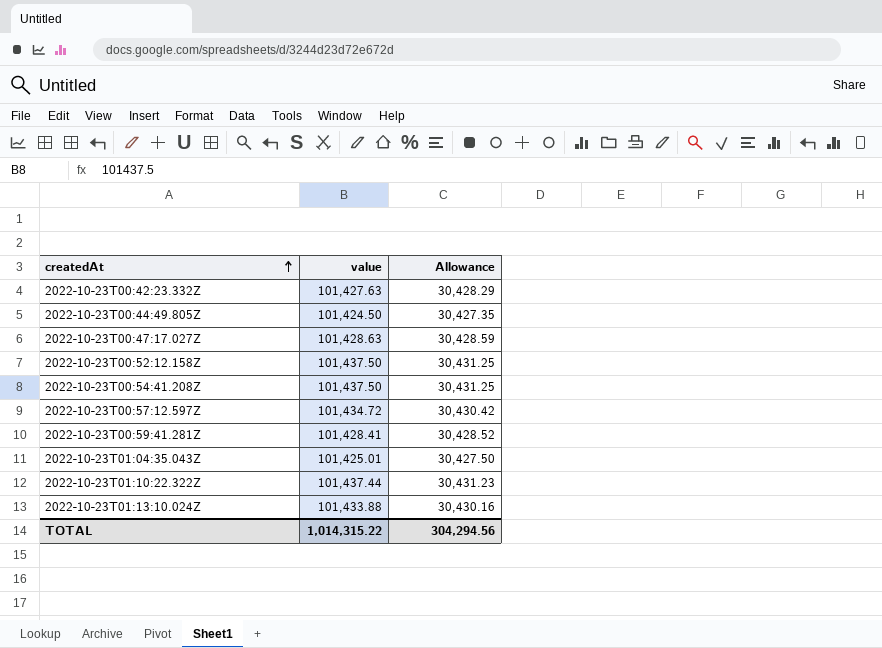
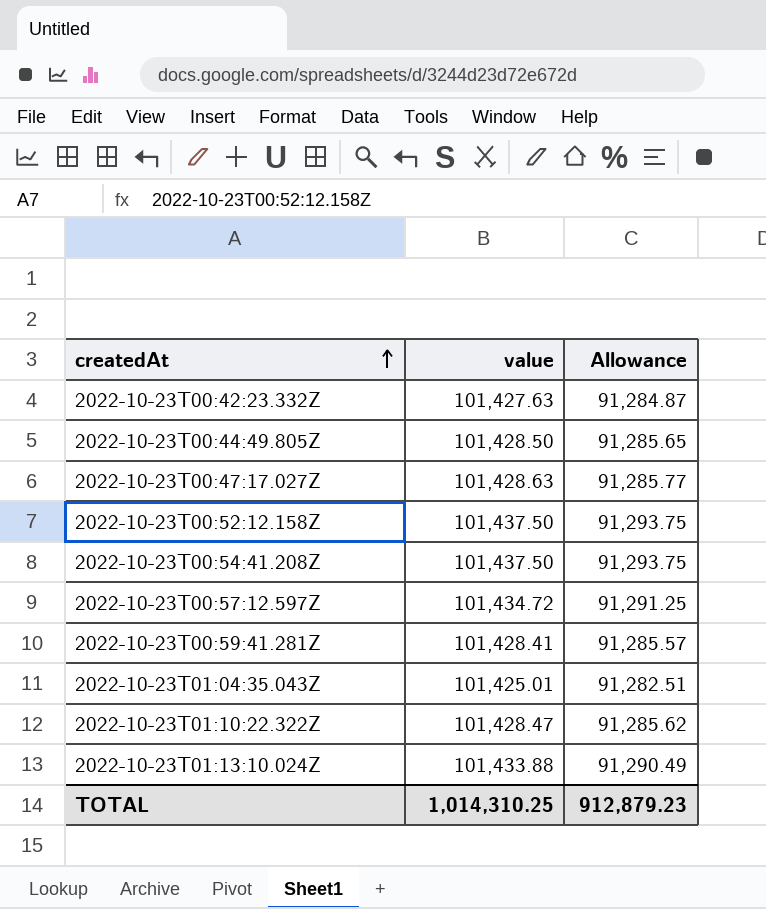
column Allowance | formula: [value] * 0.3 -> [value] * 0.9
2022-10-23T00:44:49.805Z | value: 101,424.50 -> 101,428.50
2022-10-23T01:10:22.322Z | value: 101,437.44 -> 101,428.47
TOTAL | value: 1,014,315.22 -> 1,014,310.25
TOTAL | Allowance: 304,294.56 -> 912,879.23

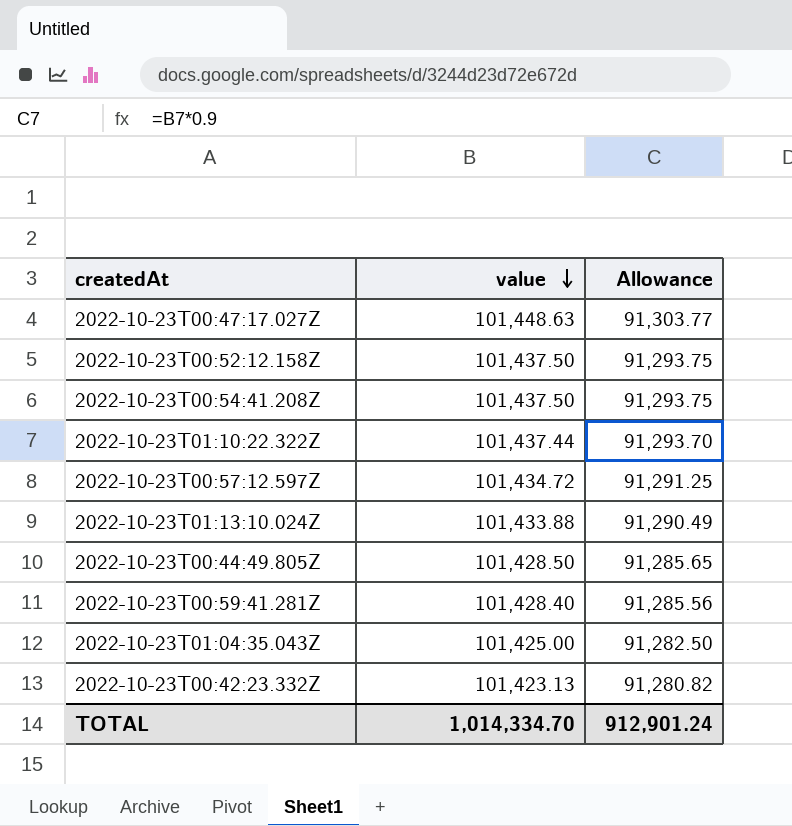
row order: createdAt ascending -> value descending
2022-10-23T00:47:17.027Z | value: 101,428.63 -> 101,448.63
2022-10-23T00:47:17.027Z | Allowance: 91,285.77 -> 91,303.77
2022-10-23T01:10:22.322Z | value: 101,428.47 -> 101,437.44
2022-10-23T01:10:22.322Z | Allowance: 91,285.62 -> 91,293.70
2022-10-23T00:59:41.281Z | value: 101,428.41 -> 101,428.40
2022-10-23T00:59:41.281Z | Allowance: 91,285.57 -> 91,285.56
2022-10-23T01:04:35.043Z | value: 101,425.01 -> 101,425.00
2022-10-23T01:04:35.043Z | Allowance: 91,282.51 -> 91,282.50
2022-10-23T00:42:23.332Z | value: 101,427.63 -> 101,423.13
2022-10-23T00:42:23.332Z | Allowance: 91,284.87 -> 91,280.82
TOTAL | value: 1,014,310.25 -> 1,014,334.70
TOTAL | Allowance: 912,879.23 -> 912,901.24

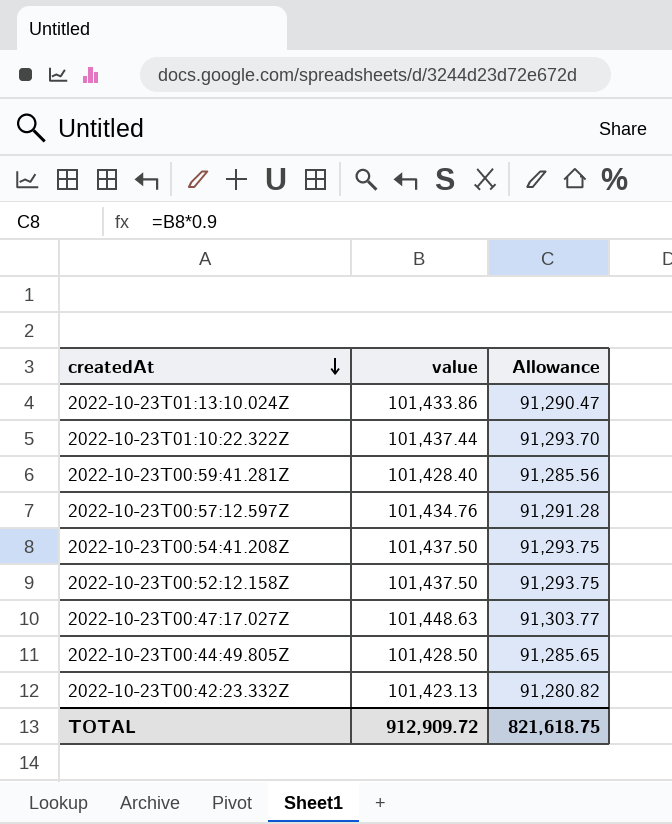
row order: value descending -> createdAt descending
row 2022-10-23T01:04:35.043Z: 101,425.00 | 91,282.50 -> none
2022-10-23T01:13:10.024Z | value: 101,433.88 -> 101,433.86
2022-10-23T01:13:10.024Z | Allowance: 91,290.49 -> 91,290.47
2022-10-23T00:57:12.597Z | value: 101,434.72 -> 101,434.76
2022-10-23T00:57:12.597Z | Allowance: 91,291.25 -> 91,291.28
TOTAL | value: 1,014,334.70 -> 912,909.72
TOTAL | Allowance: 912,901.24 -> 821,618.75

